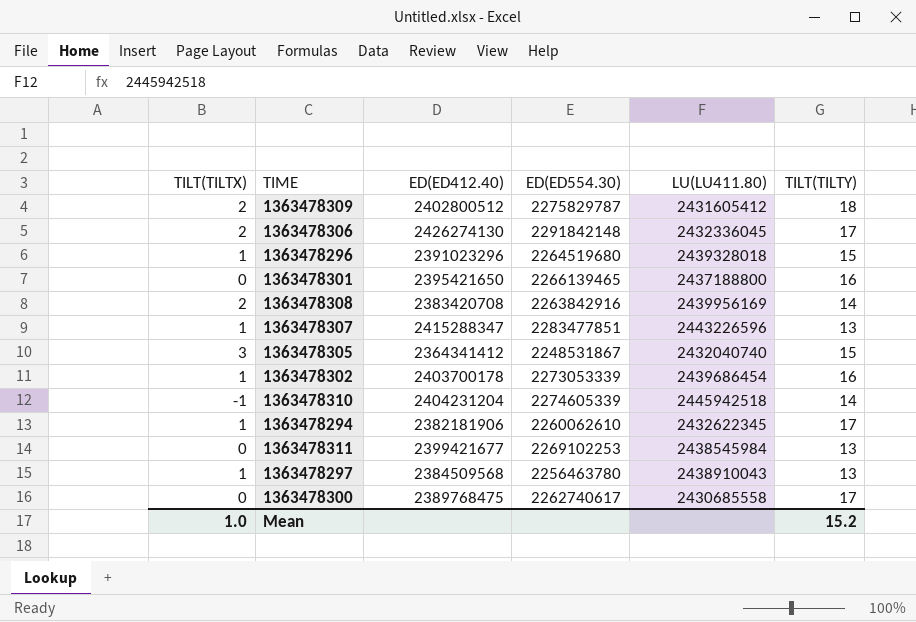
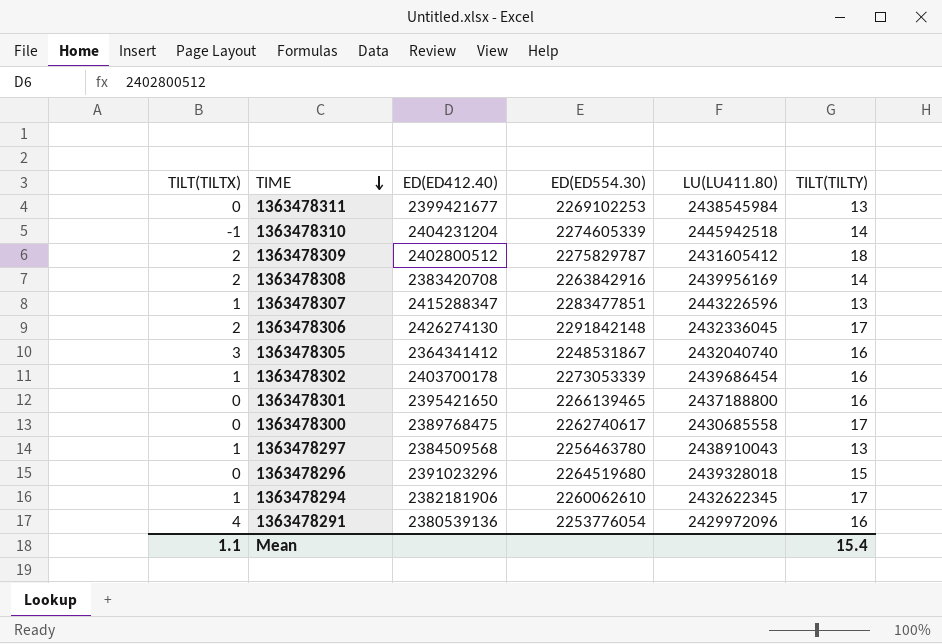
row order: none -> TIME descending
1363478305 | TILT(TILTY): 15 -> 16
1363478296 | TILT(TILTX): 1 -> 0
row 1363478291: none -> 4 | 2380539136 | 2253776054 | 2429972096 | 16
Mean | TILT(TILTX): 1.0 -> 1.1
Mean | TILT(TILTY): 15.2 -> 15.4

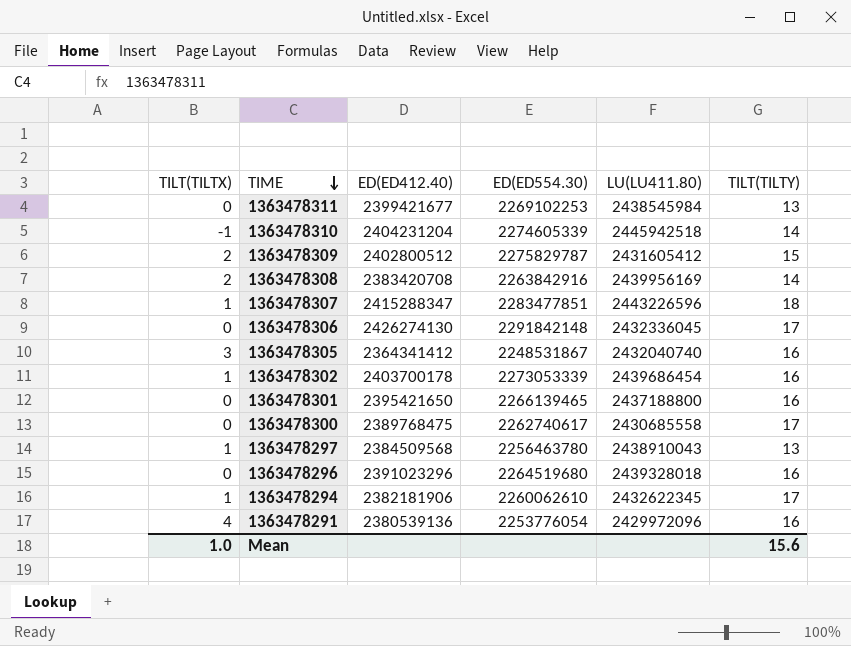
1363478309 | TILT(TILTY): 18 -> 15
1363478307 | TILT(TILTY): 13 -> 18
1363478306 | TILT(TILTX): 2 -> 0
1363478296 | TILT(TILTY): 15 -> 16
Mean | TILT(TILTX): 1.1 -> 1.0
Mean | TILT(TILTY): 15.4 -> 15.6

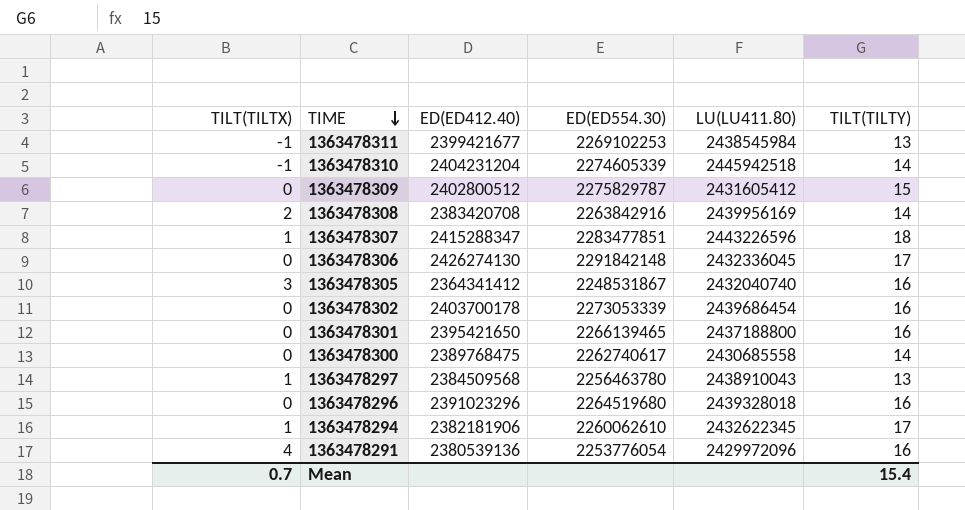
1363478311 | TILT(TILTX): 0 -> -1
1363478309 | TILT(TILTX): 2 -> 0
1363478302 | TILT(TILTX): 1 -> 0
1363478300 | TILT(TILTY): 17 -> 14
Mean | TILT(TILTX): 1.0 -> 0.7
Mean | TILT(TILTY): 15.6 -> 15.4

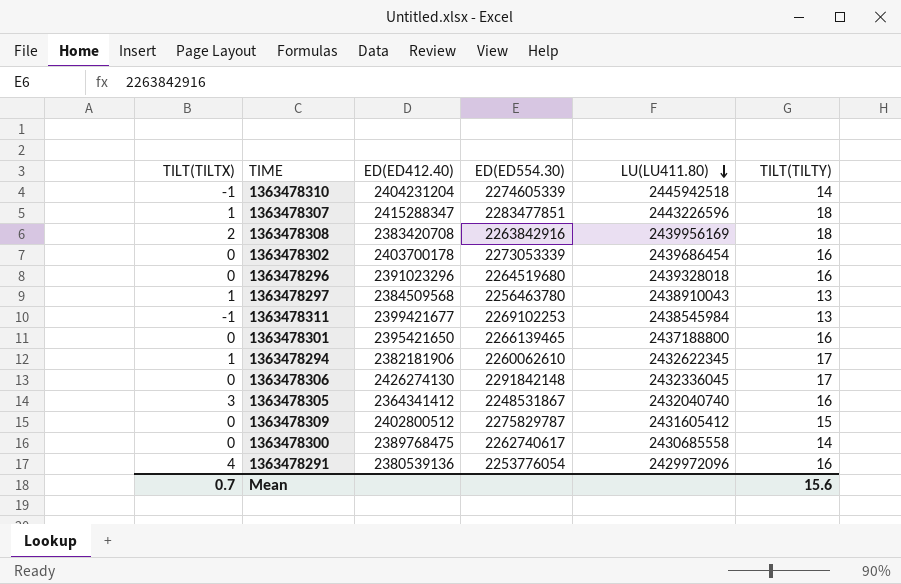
row order: TIME descending -> LU(LU411.80) descending
1363478308 | TILT(TILTY): 14 -> 18
Mean | TILT(TILTY): 15.4 -> 15.6

